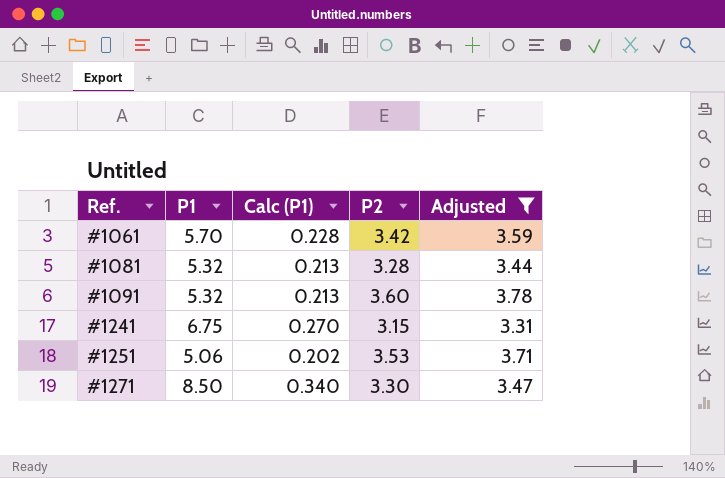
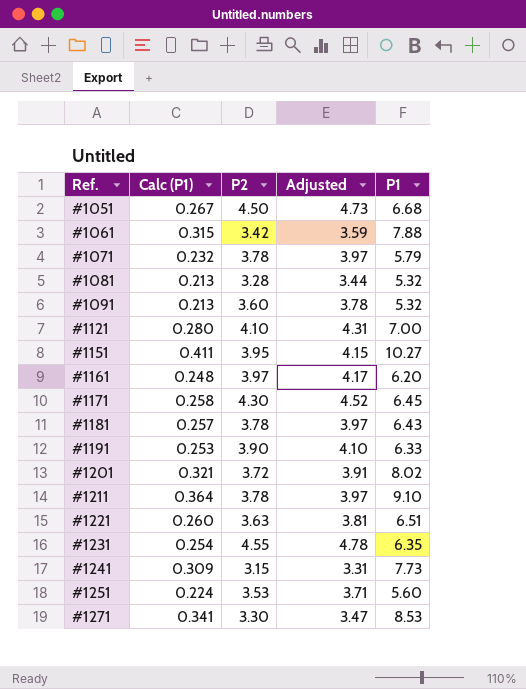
filter: Adjusted <= 3.78 -> none
column P1 | position: 2 -> 5
#1061 | Calc (P1): 0.228 -> 0.315
#1061 | P1: 5.70 -> 7.88
#1241 | Calc (P1): 0.270 -> 0.309
#1241 | P1: 6.75 -> 7.73
#1251 | Calc (P1): 0.202 -> 0.224
#1251 | P1: 5.06 -> 5.60
#1271 | Calc (P1): 0.340 -> 0.341
#1271 | P1: 8.50 -> 8.53

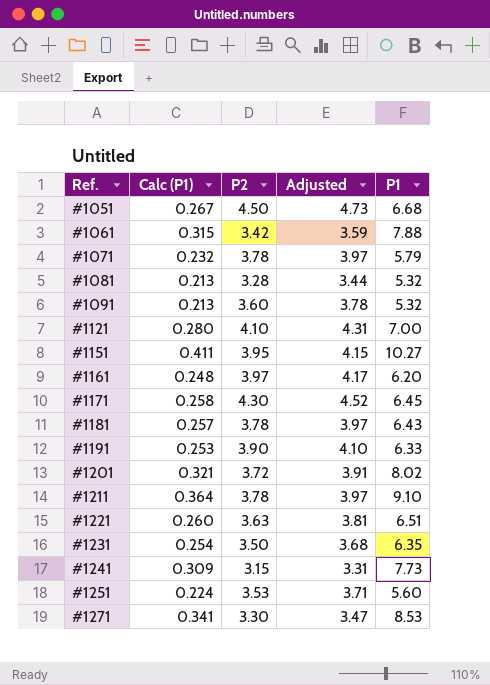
#1231 | P2: 4.55 -> 3.50
#1231 | Adjusted: 4.78 -> 3.68

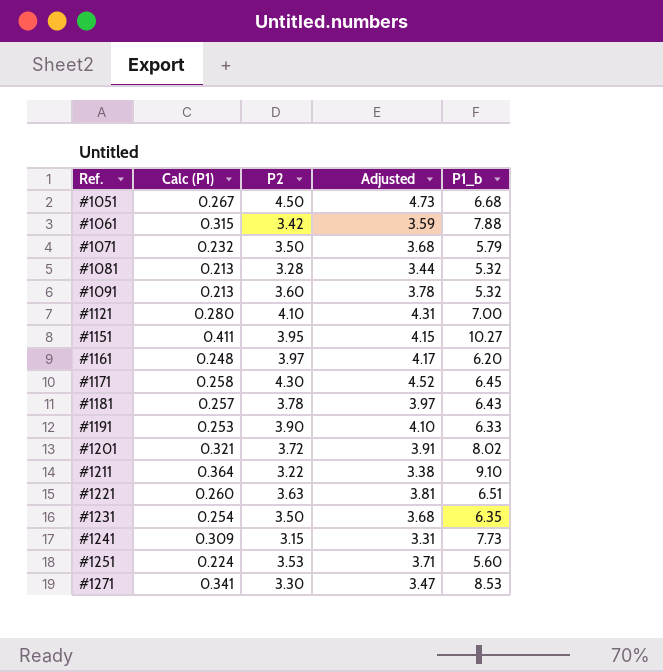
column name: P1 -> P1_b
#1071 | P2: 3.78 -> 3.50
#1071 | Adjusted: 3.97 -> 3.68
#1211 | P2: 3.78 -> 3.22
#1211 | Adjusted: 3.97 -> 3.38

